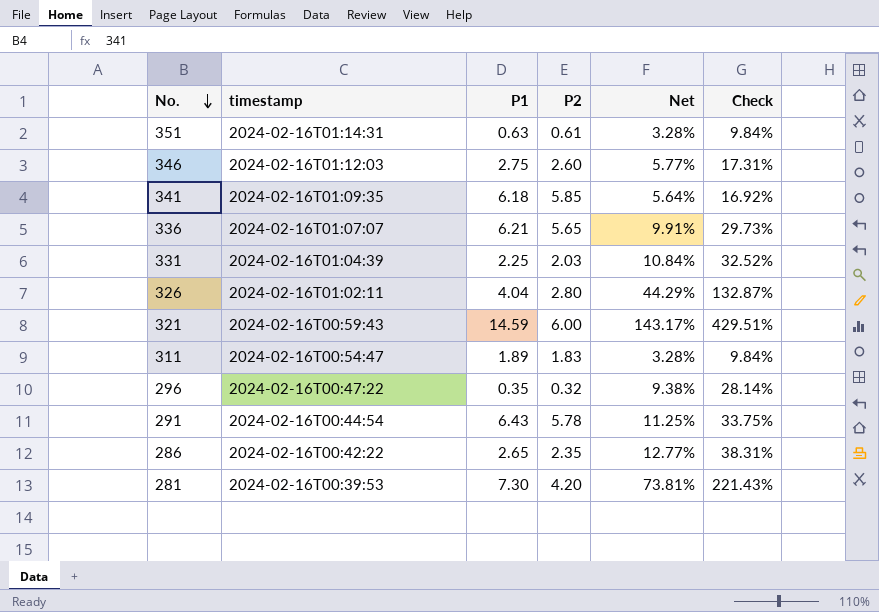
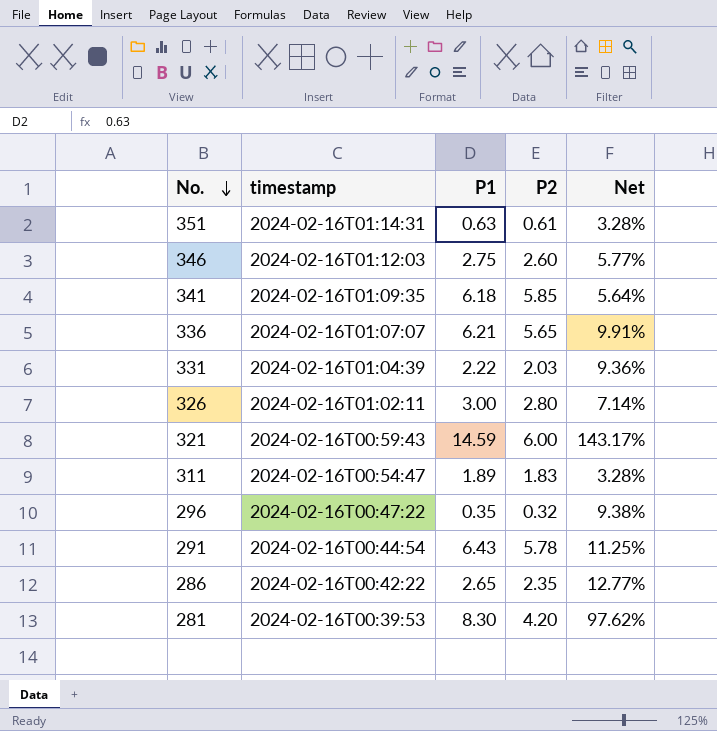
column Check | formula: [Net] * 3 -> none
331 | P1: 2.25 -> 2.22
331 | Net: 10.84% -> 9.36%
326 | P1: 4.04 -> 3.00
326 | Net: 44.29% -> 7.14%
281 | P1: 7.30 -> 8.30
281 | Net: 73.81% -> 97.62%

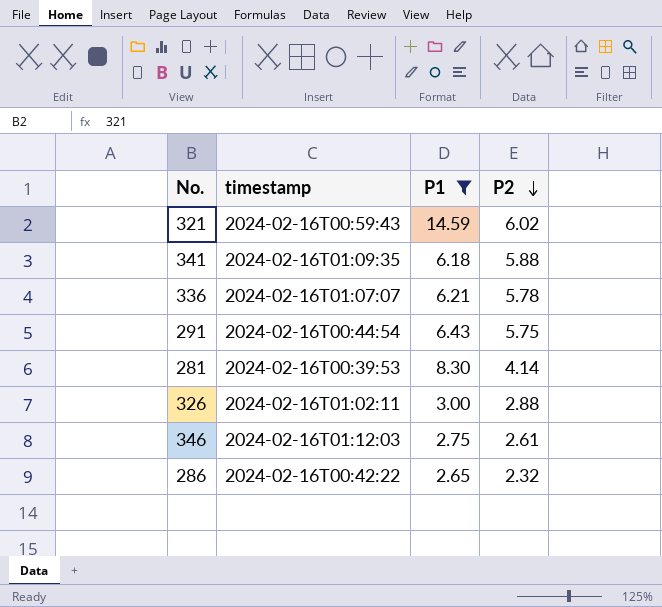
filter: none -> P1 >= 2.65
row order: No. descending -> P2 descending
column Net | formula: ([P1] - [P2]) / [P2] -> none
321 | P2: 6.00 -> 6.02
341 | P2: 5.85 -> 5.88
336 | P2: 5.65 -> 5.78
291 | P2: 5.78 -> 5.75
281 | P2: 4.20 -> 4.14
326 | P2: 2.80 -> 2.88
346 | P2: 2.60 -> 2.61
286 | P2: 2.35 -> 2.32

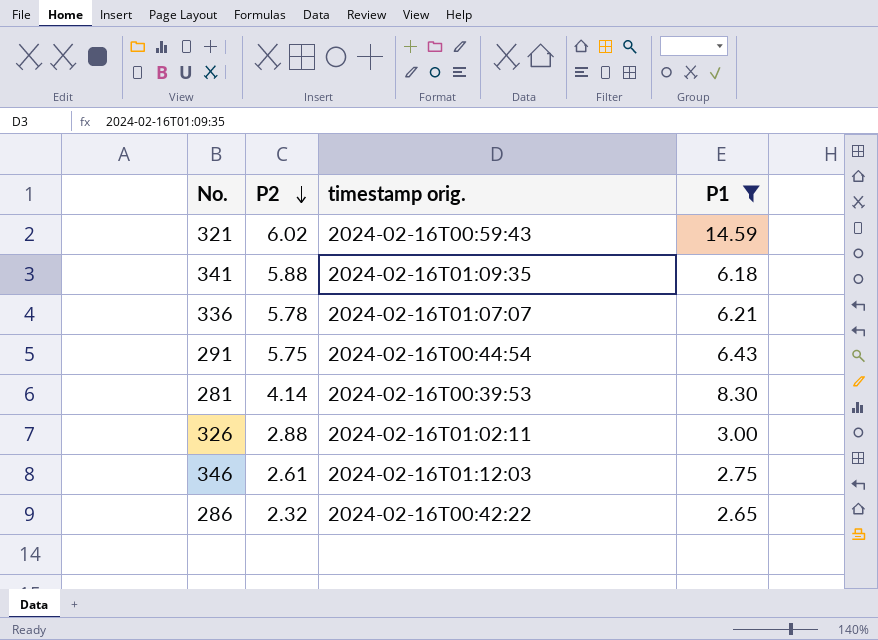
column P2 | position: 4 -> 2
column name: timestamp -> timestamp orig.

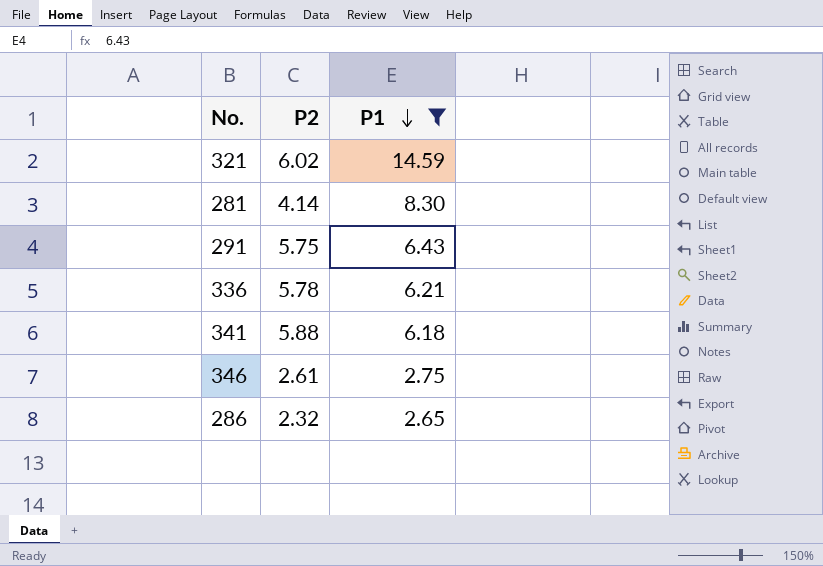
row order: P2 descending -> P1 descending
column timestamp orig. | position: 3 -> none
row 326: 2.88 | 2024-02-16T01:02:11 | 3.00 -> none

